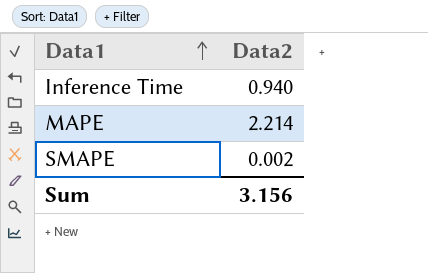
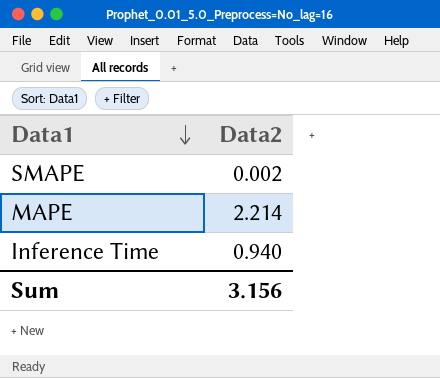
row order: Data1 ascending -> Data1 descending

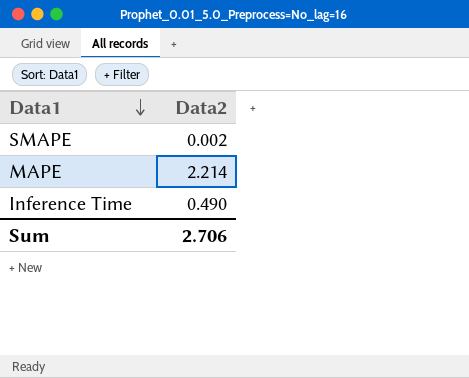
Inference Time | Data2: 0.940 -> 0.490
Sum | Data2: 3.156 -> 2.706

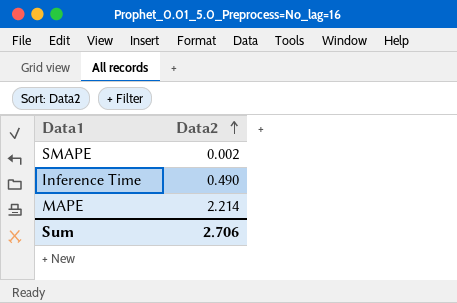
row order: Data1 descending -> Data2 ascending

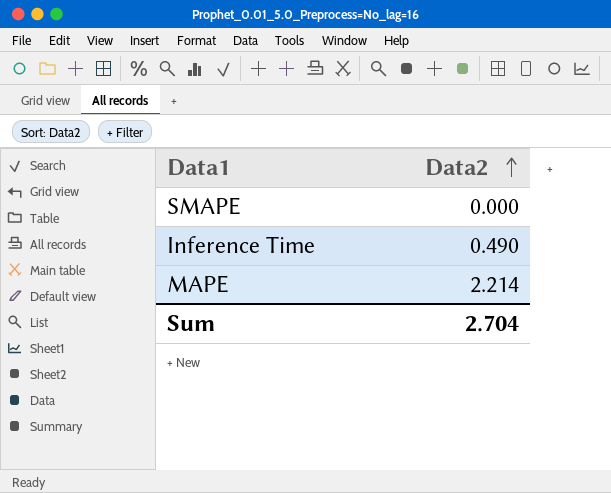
SMAPE | Data2: 0.002 -> 0.000
Sum | Data2: 2.706 -> 2.704

